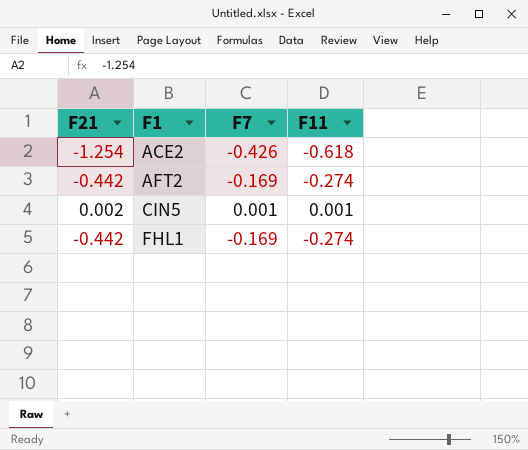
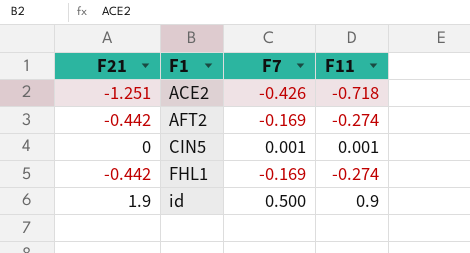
ACE2 | F21: -1.254 -> -1.251
ACE2 | F11: -0.618 -> -0.718
CIN5 | F21: 0.002 -> 0
row id: none -> 1.9 | 0.500 | 0.9

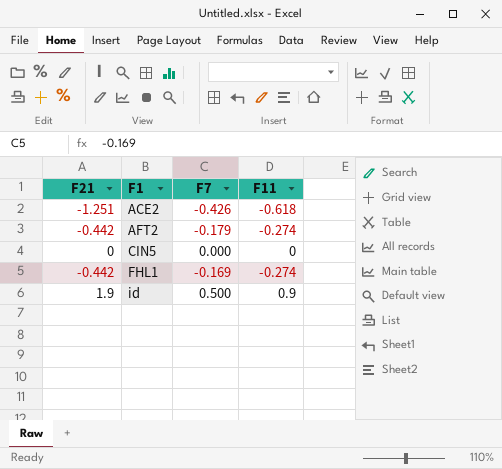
ACE2 | F11: -0.718 -> -0.618
AFT2 | F7: -0.169 -> -0.179
CIN5 | F7: 0.001 -> 0.000
CIN5 | F11: 0.001 -> 0

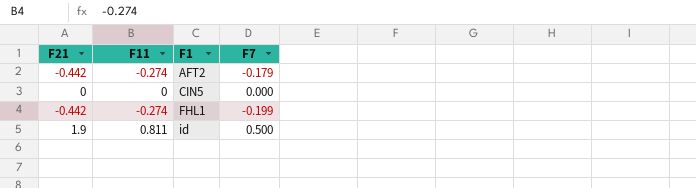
column F11 | position: 4 -> 2
row ACE2: -1.251 | -0.426 | -0.618 -> none
FHL1 | F7: -0.169 -> -0.199
id | F11: 0.9 -> 0.811

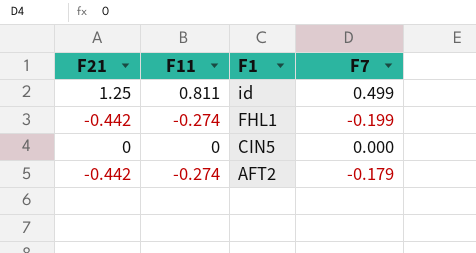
row order: F1 ascending -> F1 descending
id | F21: 1.9 -> 1.25
id | F7: 0.500 -> 0.499

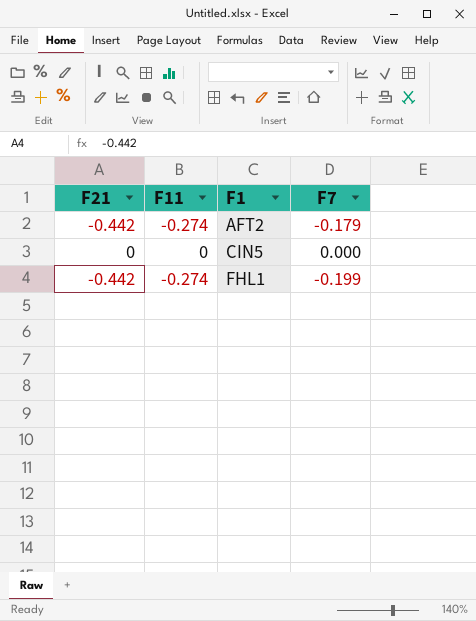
row order: F1 descending -> F1 ascending
row id: 1.25 | 0.811 | 0.499 -> none

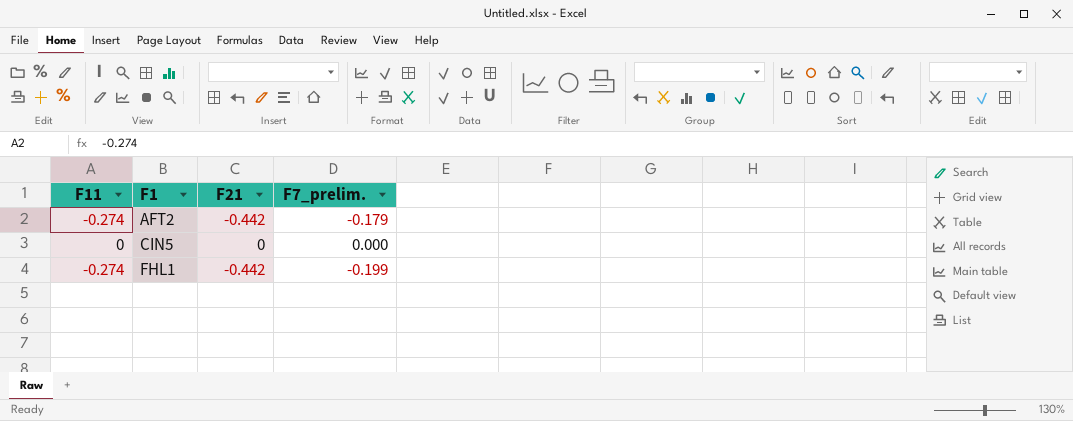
column F21 | position: 1 -> 3
column name: F7 -> F7_prelim.

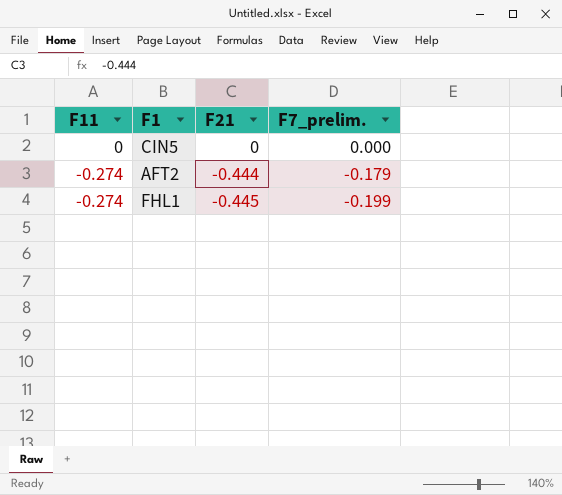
row order: F1 ascending -> F11 descending
AFT2 | F21: -0.442 -> -0.444
FHL1 | F21: -0.442 -> -0.445

